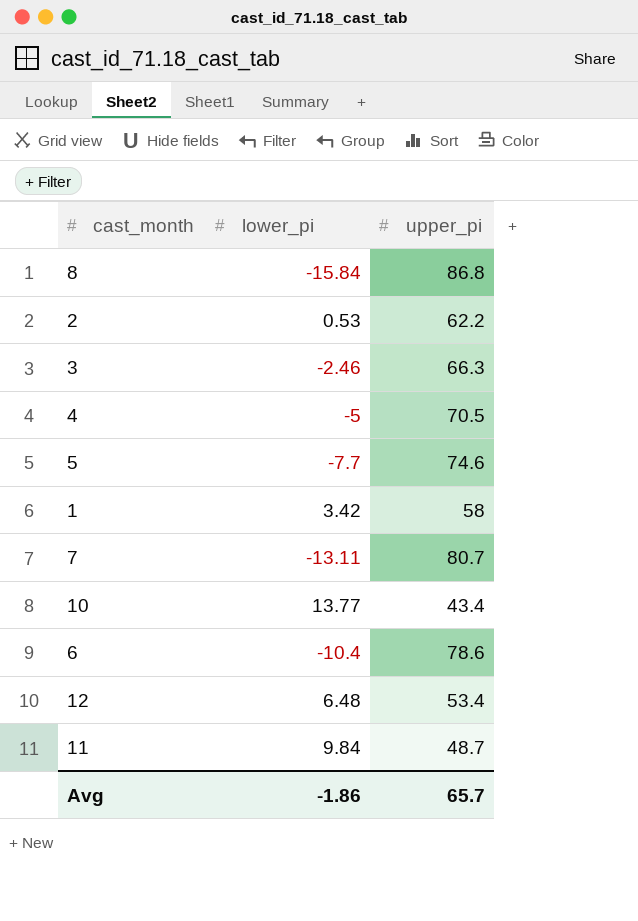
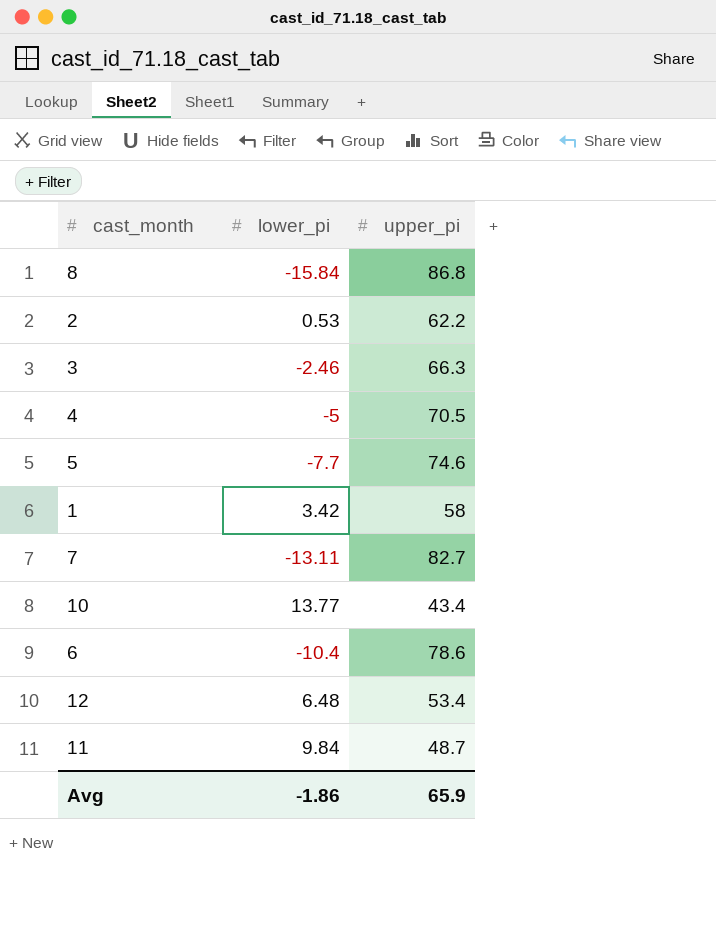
7 | upper_pi: 80.7 -> 82.7
Avg | upper_pi: 65.7 -> 65.9

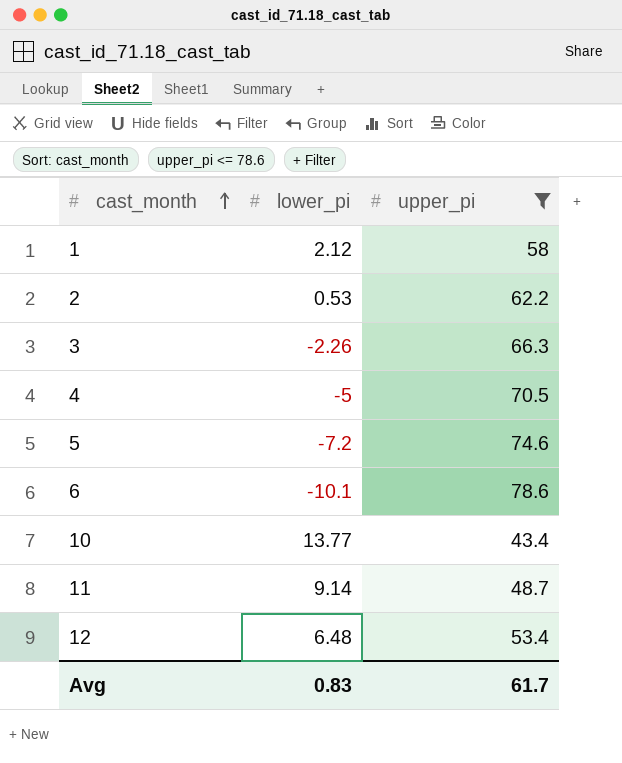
filter: none -> upper_pi <= 78.6
row order: none -> cast_month ascending
1 | lower_pi: 3.42 -> 2.12
3 | lower_pi: -2.46 -> -2.26
5 | lower_pi: -7.7 -> -7.2
6 | lower_pi: -10.4 -> -10.1
11 | lower_pi: 9.84 -> 9.14
Avg | lower_pi: -1.86 -> 0.83
Avg | upper_pi: 65.9 -> 61.7

